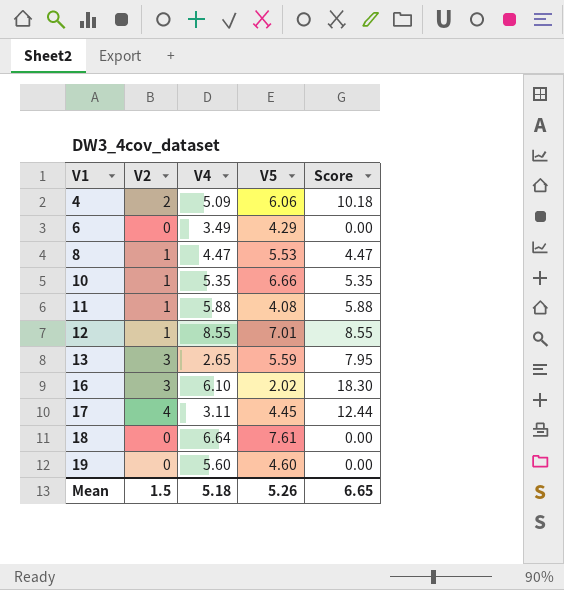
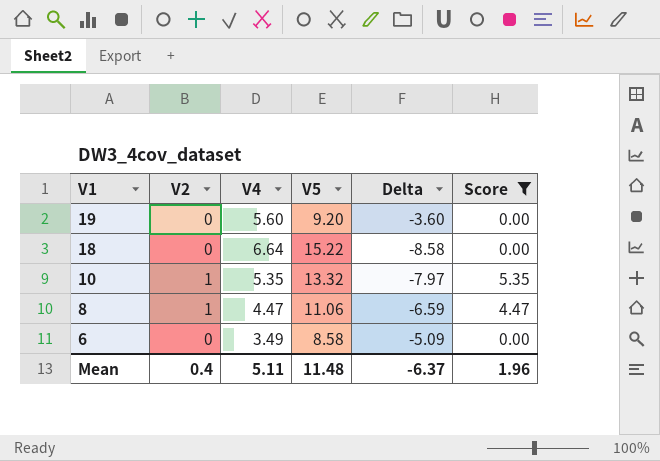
filter: none -> Score <= 5.35
row order: V1 ascending -> V1 descending
column Delta | formula: none -> [V4] - [V5]
19 | V5: 4.60 -> 9.20
18 | V5: 7.61 -> 15.22
10 | V5: 6.66 -> 13.32
8 | V5: 5.53 -> 11.06
6 | V5: 4.29 -> 8.58
Mean | V2: 1.5 -> 0.4
Mean | V4: 5.18 -> 5.11
Mean | V5: 5.26 -> 11.48
Mean | Score: 6.65 -> 1.96

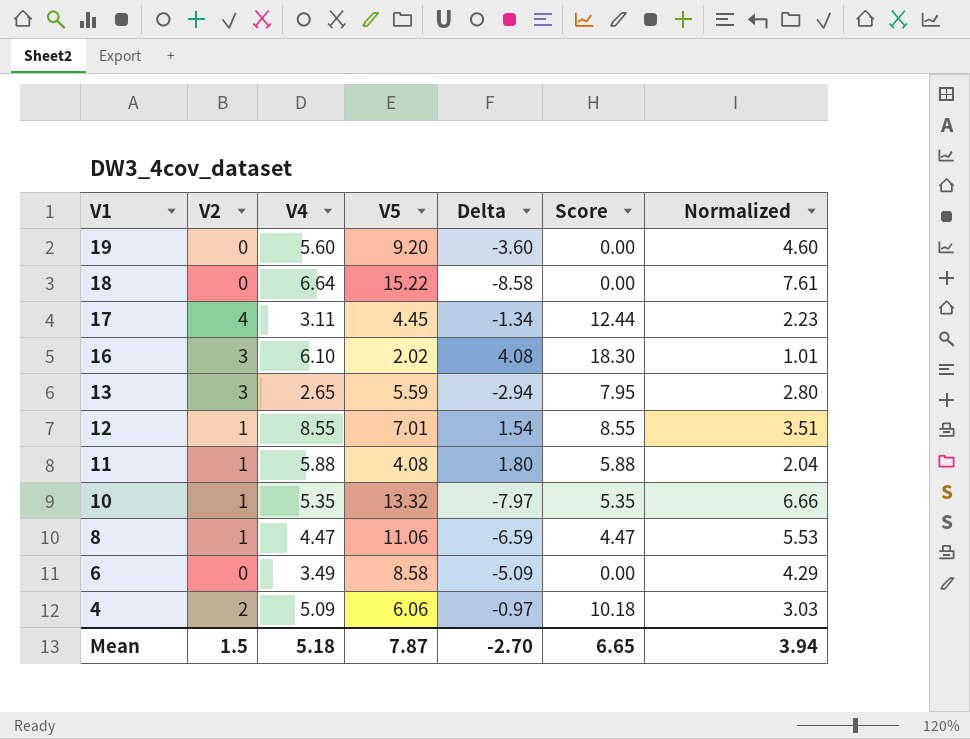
filter: Score <= 5.35 -> none
column Normalized | formula: none -> [V5] * 0.5
Mean | V2: 0.4 -> 1.5
Mean | V4: 5.11 -> 5.18
Mean | V5: 11.48 -> 7.87
Mean | Delta: -6.37 -> -2.70
Mean | Score: 1.96 -> 6.65

